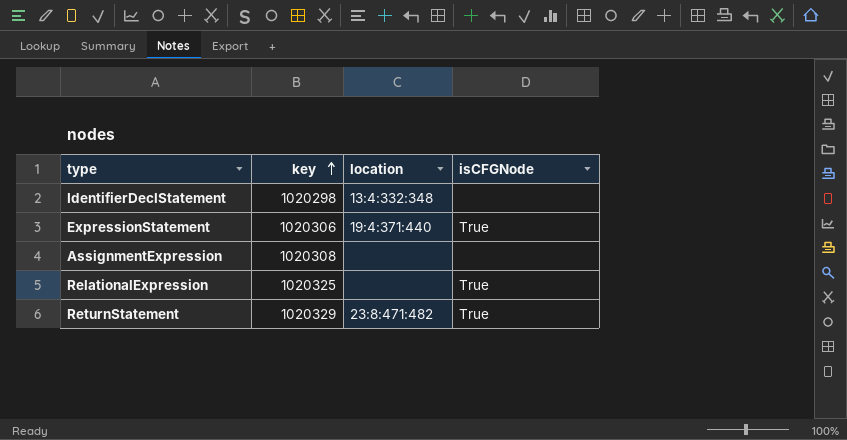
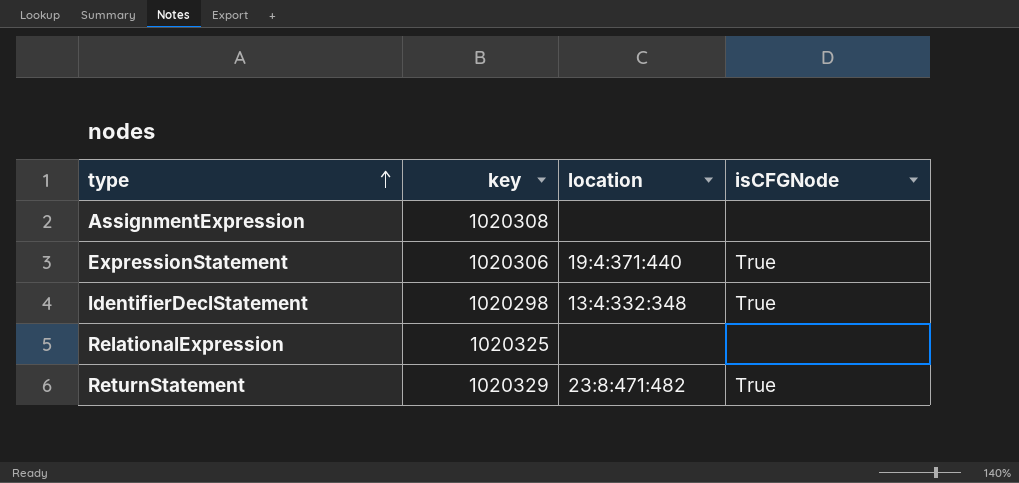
row order: key ascending -> type ascending
IdentifierDeclStatement | isCFGNode: none -> True
RelationalExpression | isCFGNode: True -> none

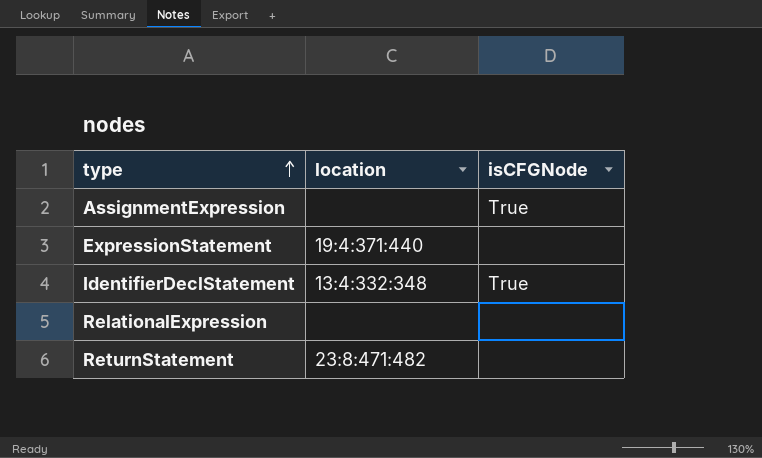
column key | position: 2 -> none
AssignmentExpression | isCFGNode: none -> True
ExpressionStatement | isCFGNode: True -> none
ReturnStatement | isCFGNode: True -> none

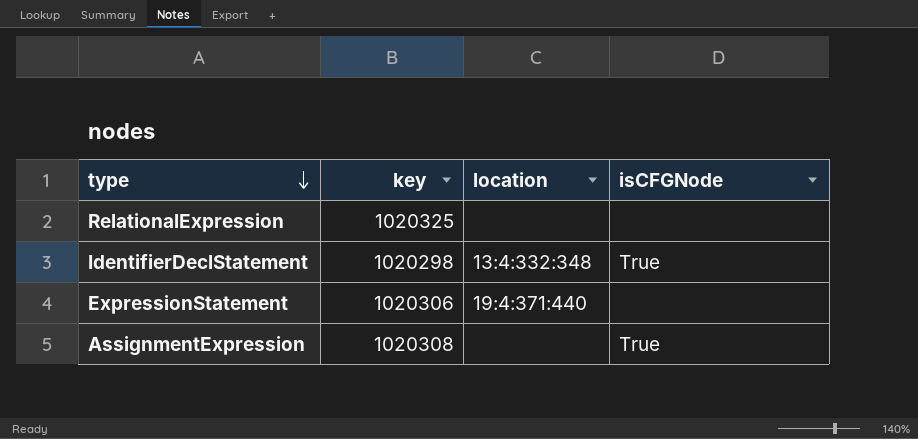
row order: type ascending -> type descending
column key | position: none -> 2
row ReturnStatement: 23:8:471:482 | none -> none

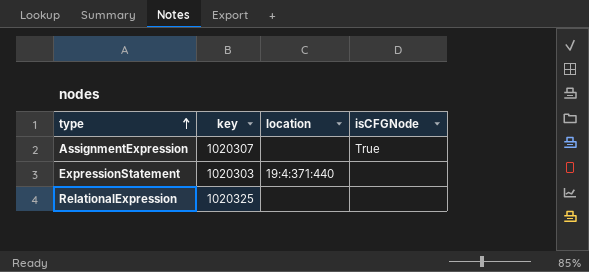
row order: type descending -> type ascending
row IdentifierDeclStatement: 1020298 | 13:4:332:348 | True -> none
AssignmentExpression | key: 1020308 -> 1020307
ExpressionStatement | key: 1020306 -> 1020303

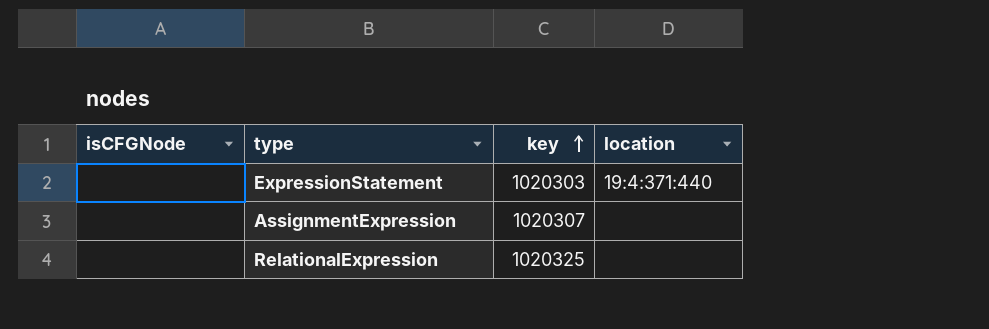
row order: type ascending -> key ascending
column isCFGNode | position: 4 -> 1
AssignmentExpression | isCFGNode: True -> none

